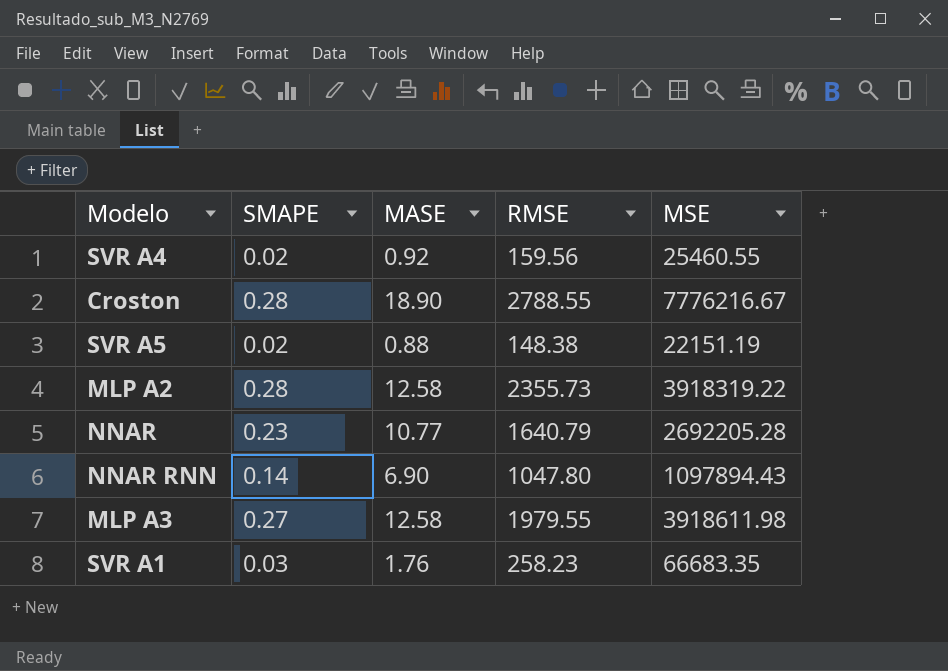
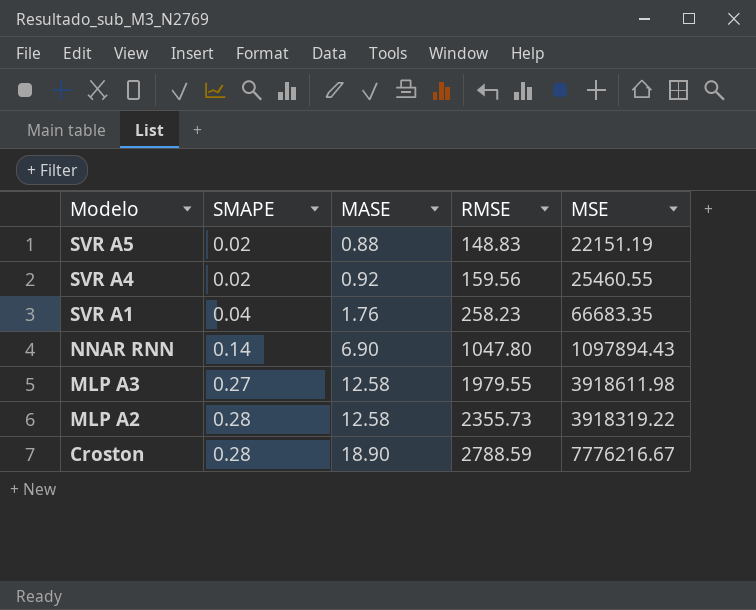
row order: none -> Modelo descending
row NNAR: 0.23 | 10.77 | 1640.79 | 2692205.28 -> none
SVR A5 | RMSE: 148.38 -> 148.83
SVR A1 | SMAPE: 0.03 -> 0.04
Croston | RMSE: 2788.55 -> 2788.59

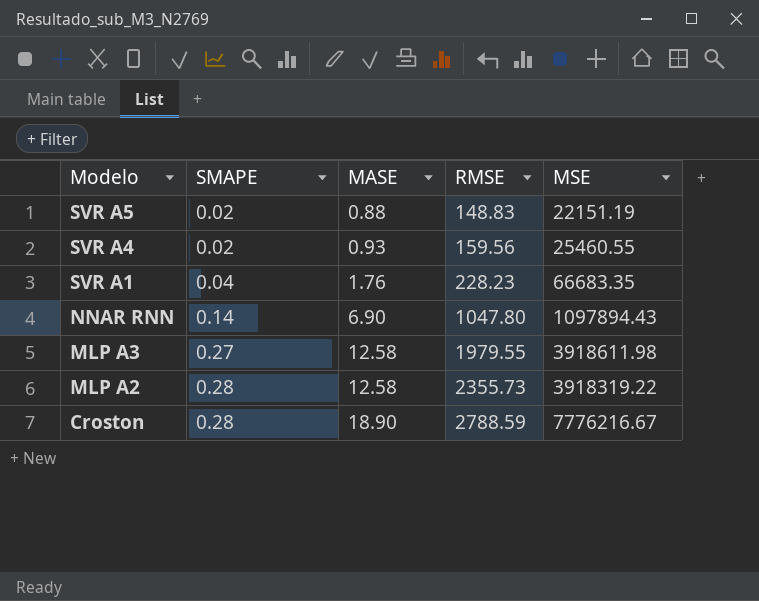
SVR A4 | MASE: 0.92 -> 0.93
SVR A1 | RMSE: 258.23 -> 228.23

